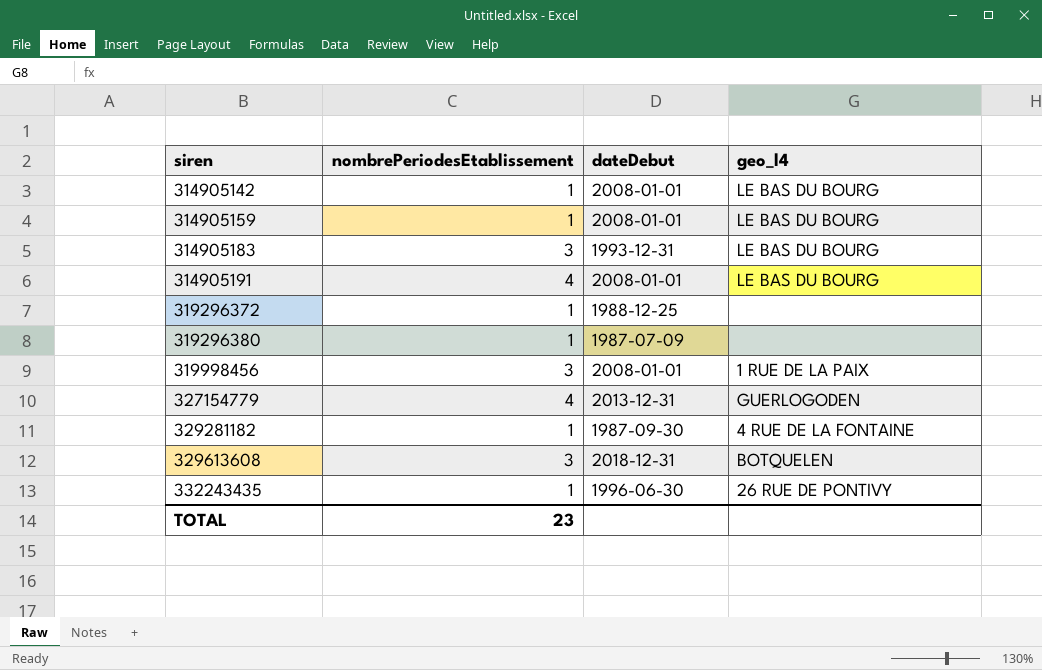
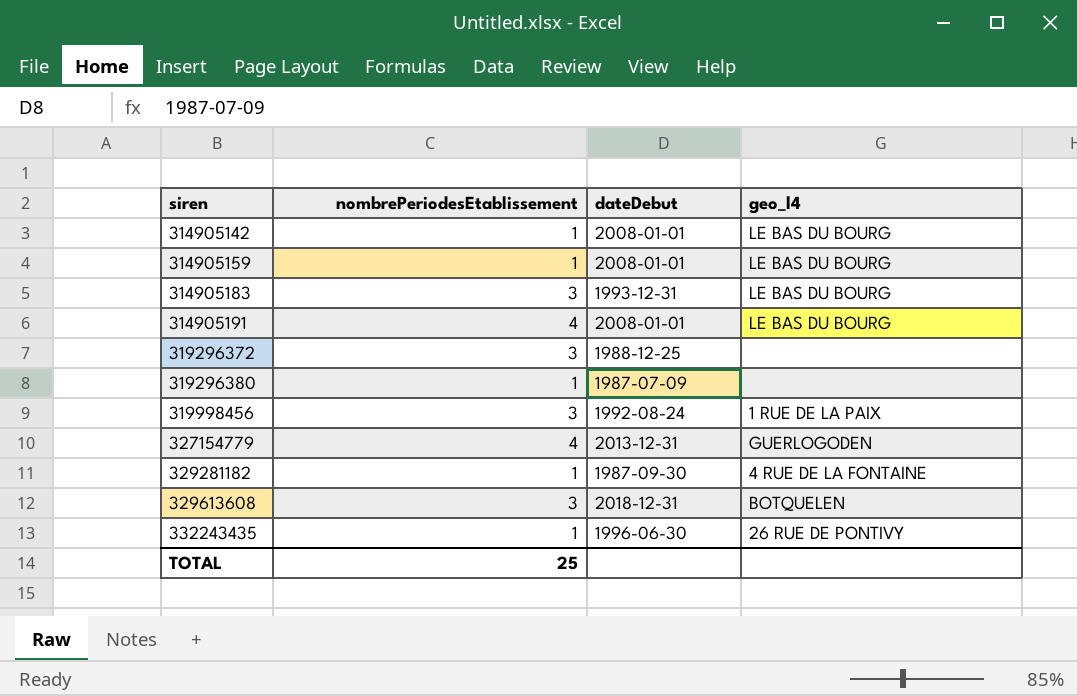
319296372 | nombrePeriodesEtablissement: 1 -> 3
319998456 | dateDebut: 2008-01-01 -> 1992-08-24
TOTAL | nombrePeriodesEtablissement: 23 -> 25

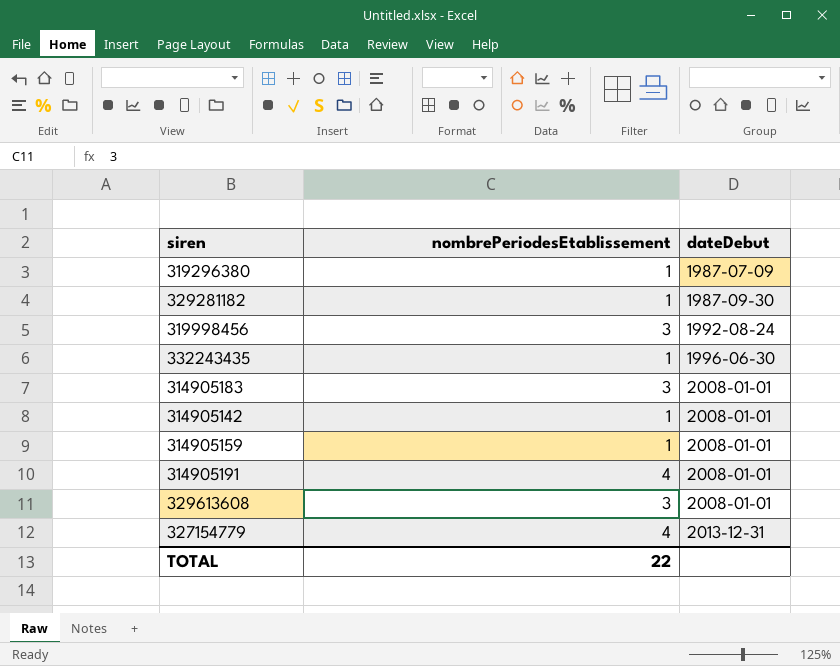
row order: siren ascending -> dateDebut ascending
column geo_l4 | position: 4 -> none
row 319296372: 3 | 1988-12-25 | none -> none
314905183 | dateDebut: 1993-12-31 -> 2008-01-01
329613608 | dateDebut: 2018-12-31 -> 2008-01-01
TOTAL | nombrePeriodesEtablissement: 25 -> 22

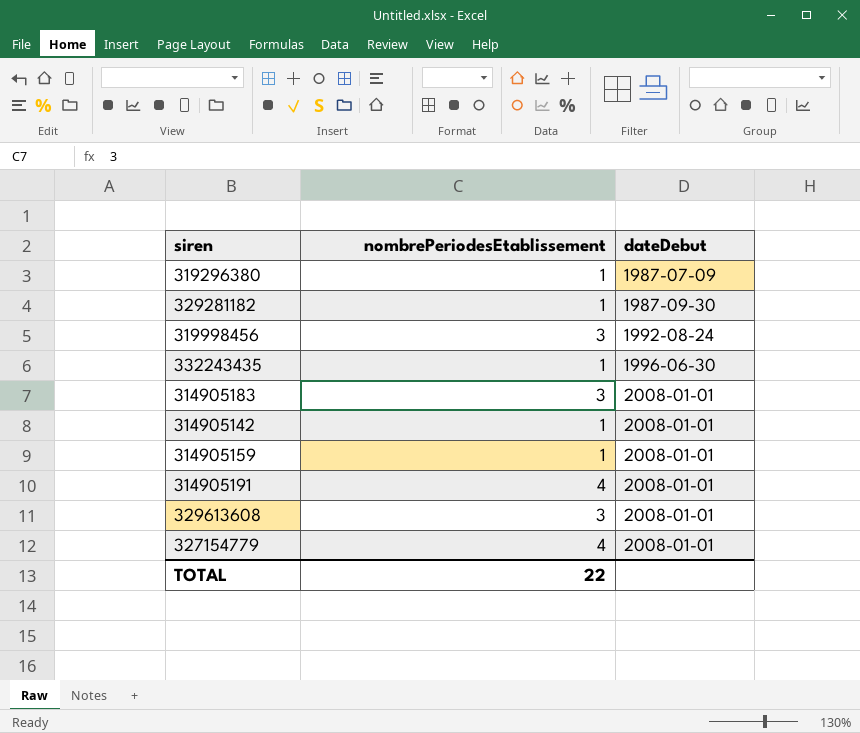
327154779 | dateDebut: 2013-12-31 -> 2008-01-01

